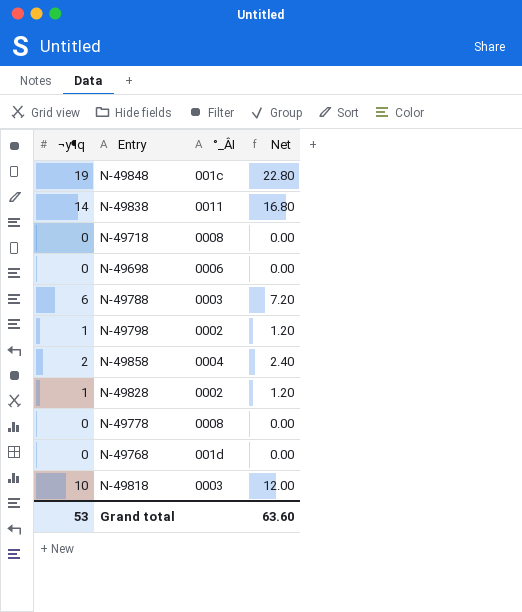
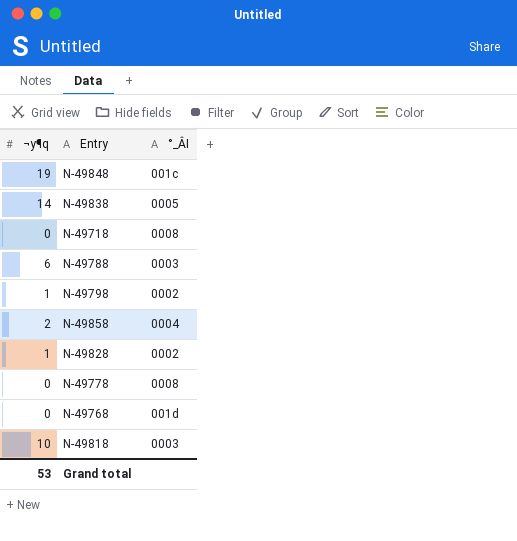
column Net | formula: [¬y¶q] * 1.2 -> none
row N-49698: 0 | 0006 | 0.00 -> none
N-49838 | °_ÂI: 0011 -> 0005

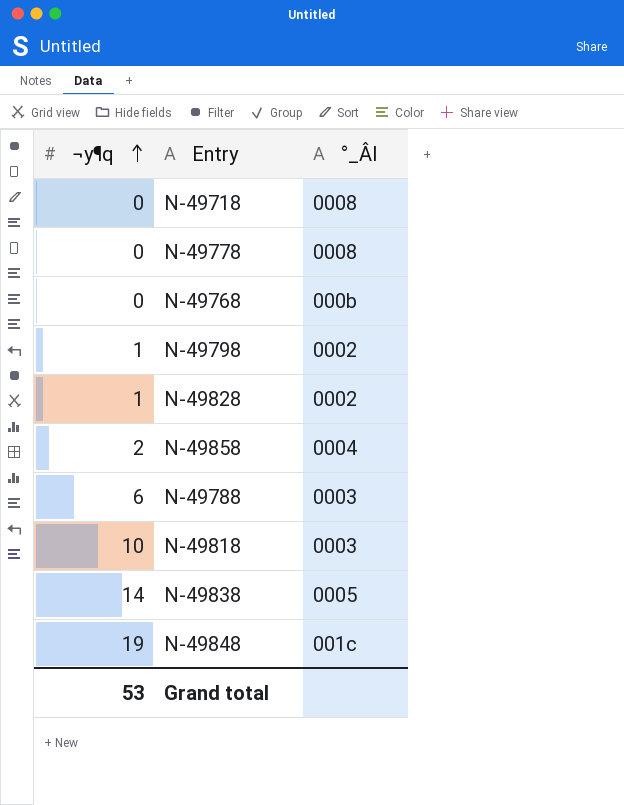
row order: none -> ¬y¶q ascending
N-49768 | °_ÂI: 001d -> 000b

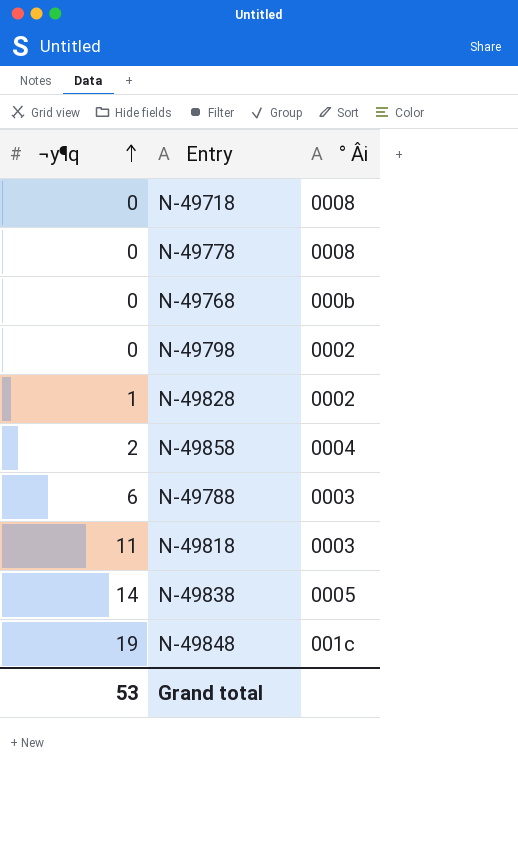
column name: °_ÂI -> ° Âi
N-49798 | ¬y¶q: 1 -> 0
N-49818 | ¬y¶q: 10 -> 11

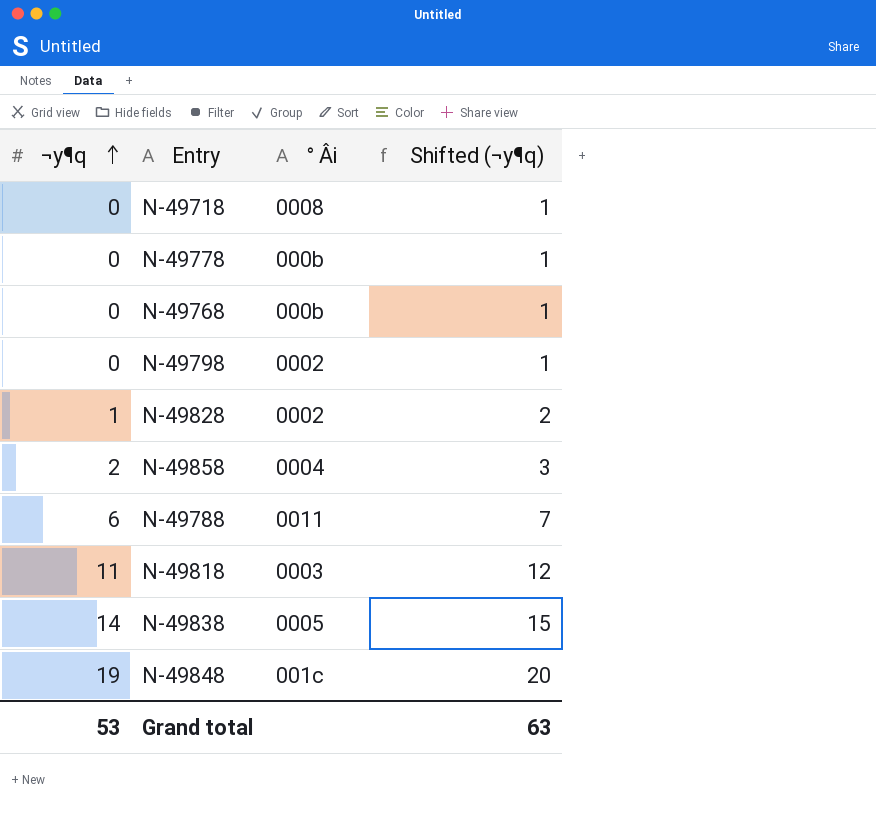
column Shifted (¬y¶q) | formula: none -> [¬y¶q] + 1
N-49778 | ° Âi: 0008 -> 000b
N-49788 | ° Âi: 0003 -> 0011

